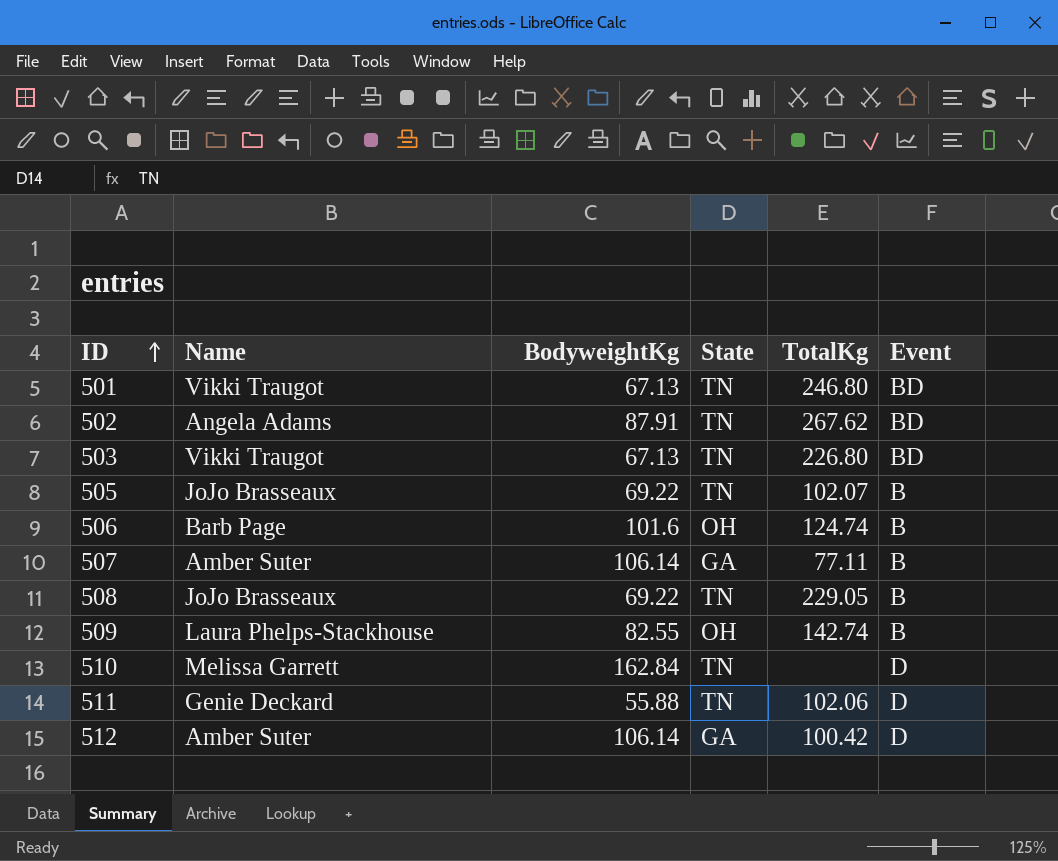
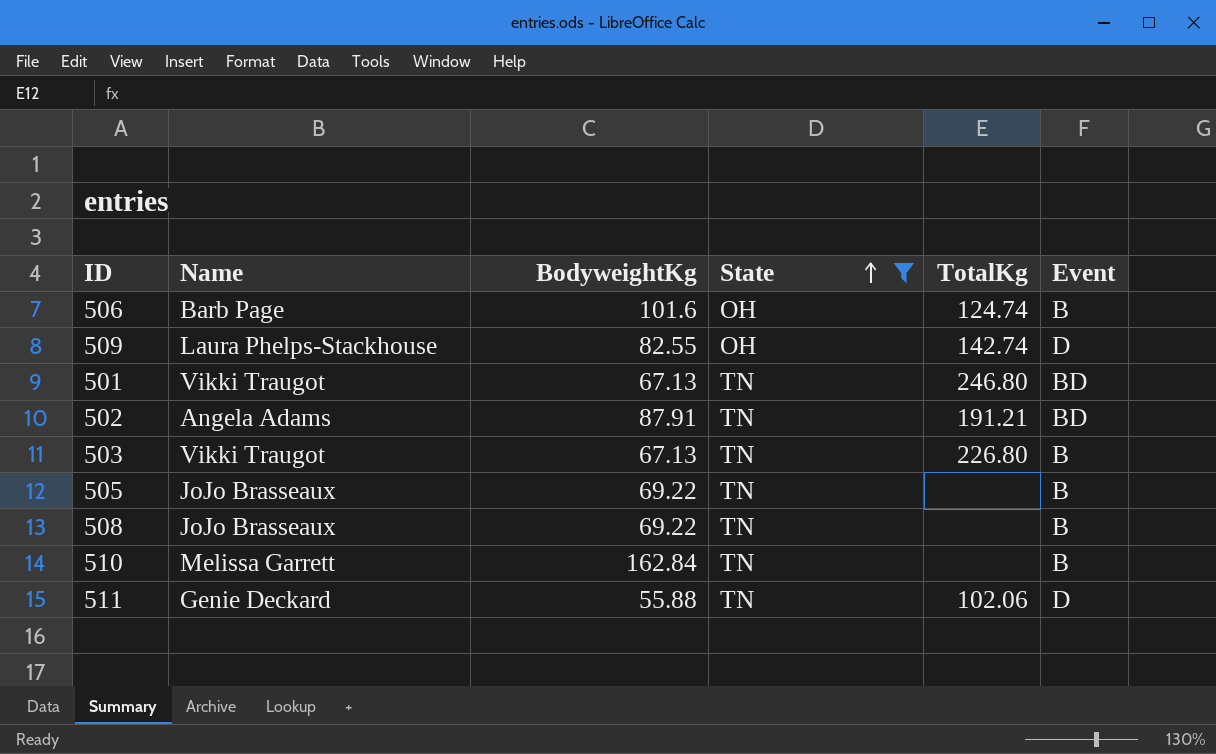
filter: none -> State != GA
row order: ID ascending -> State ascending
509 | Event: B -> D
502 | TotalKg: 267.62 -> 191.21
503 | Event: BD -> B
505 | TotalKg: 102.07 -> none
508 | TotalKg: 229.05 -> none
510 | Event: D -> B

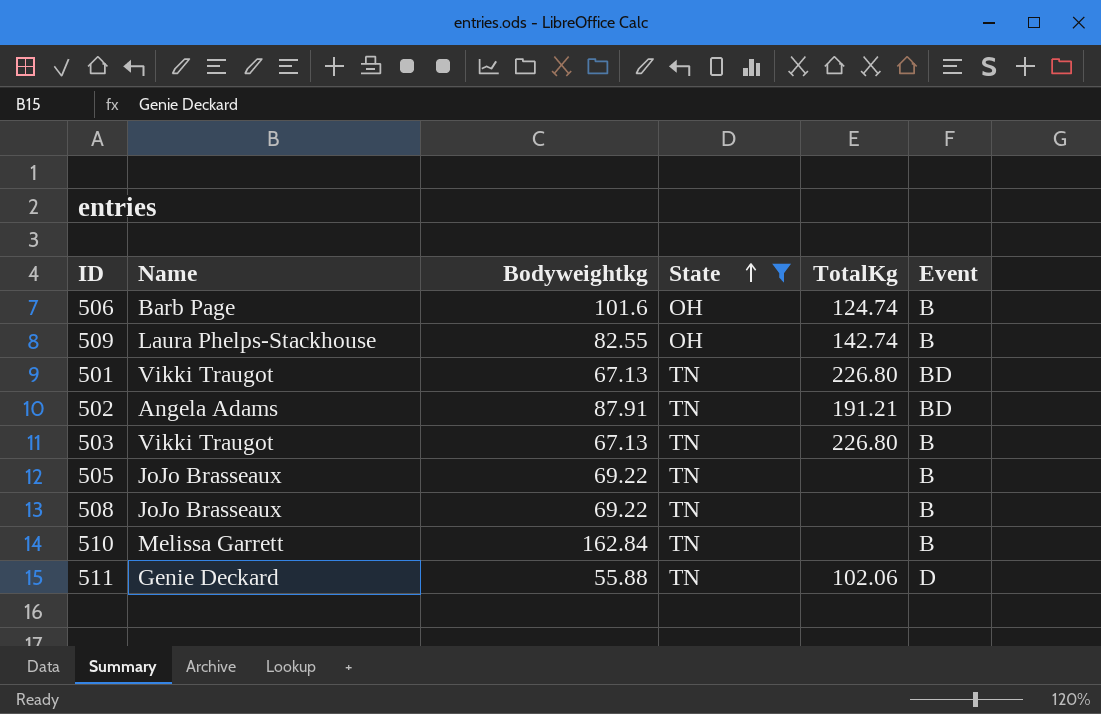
column name: BodyweightKg -> Bodyweightkg
509 | Event: D -> B
501 | TotalKg: 246.80 -> 226.80

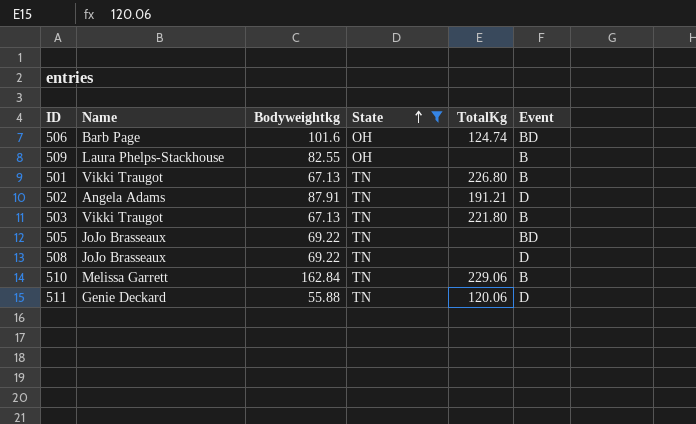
506 | Event: B -> BD
509 | TotalKg: 142.74 -> none
501 | Event: BD -> B
502 | Event: BD -> D
503 | TotalKg: 226.80 -> 221.80
505 | Event: B -> BD
508 | Event: B -> D
510 | TotalKg: none -> 229.06
511 | TotalKg: 102.06 -> 120.06

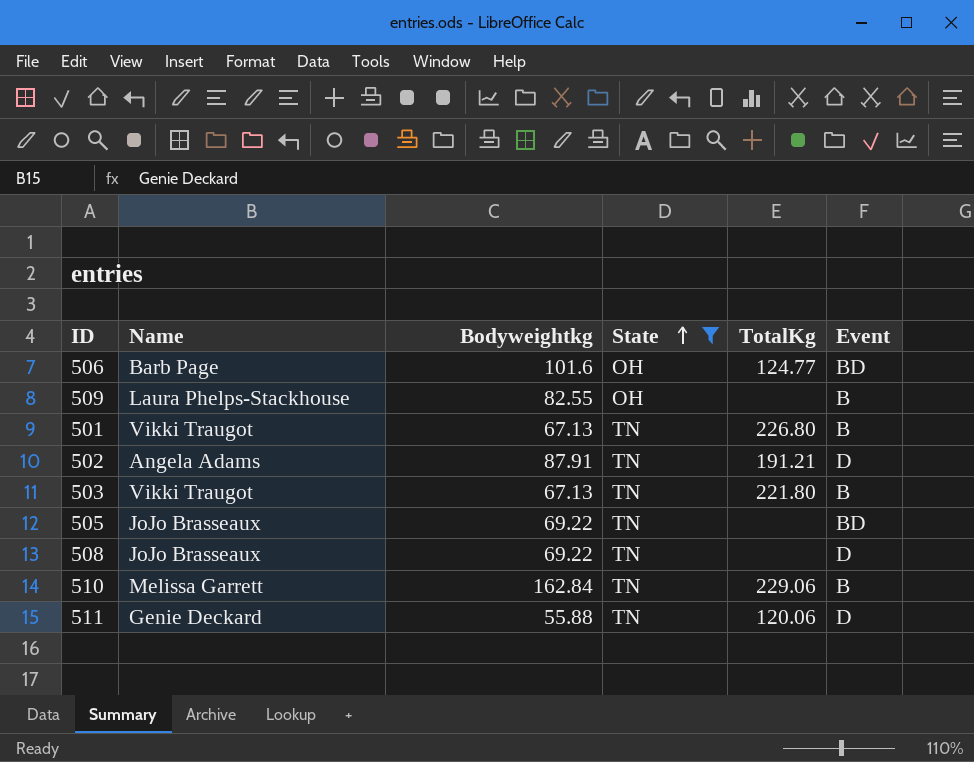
506 | TotalKg: 124.74 -> 124.77

